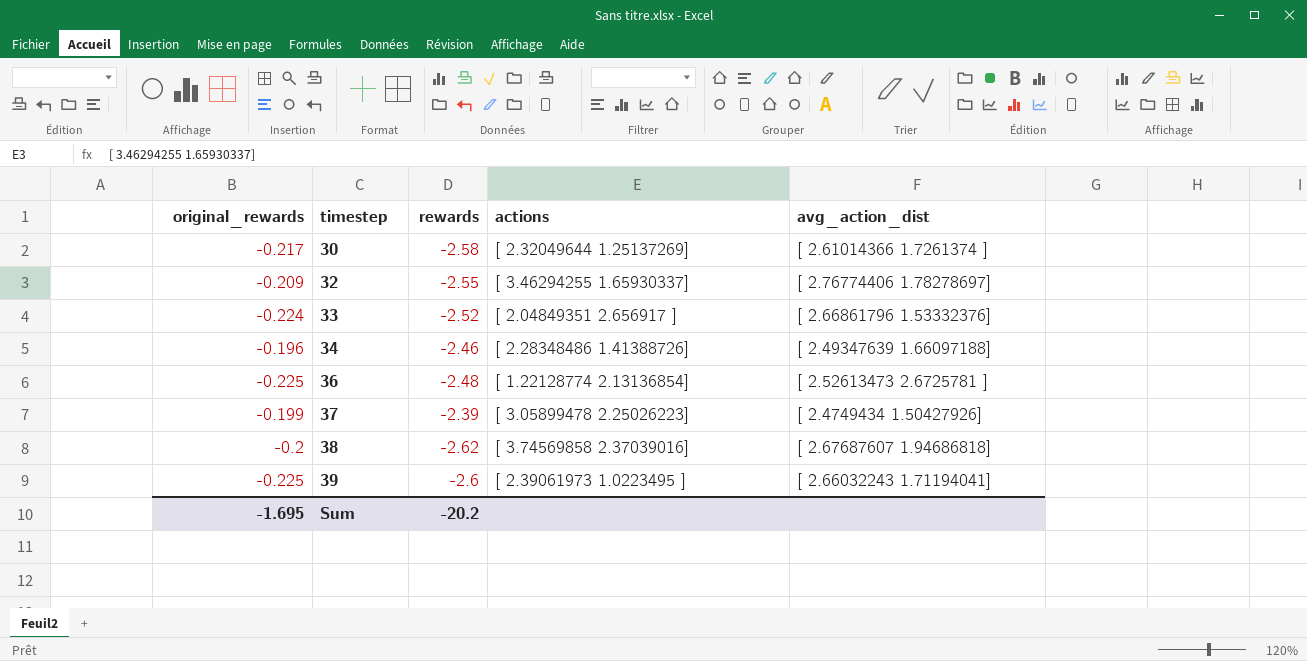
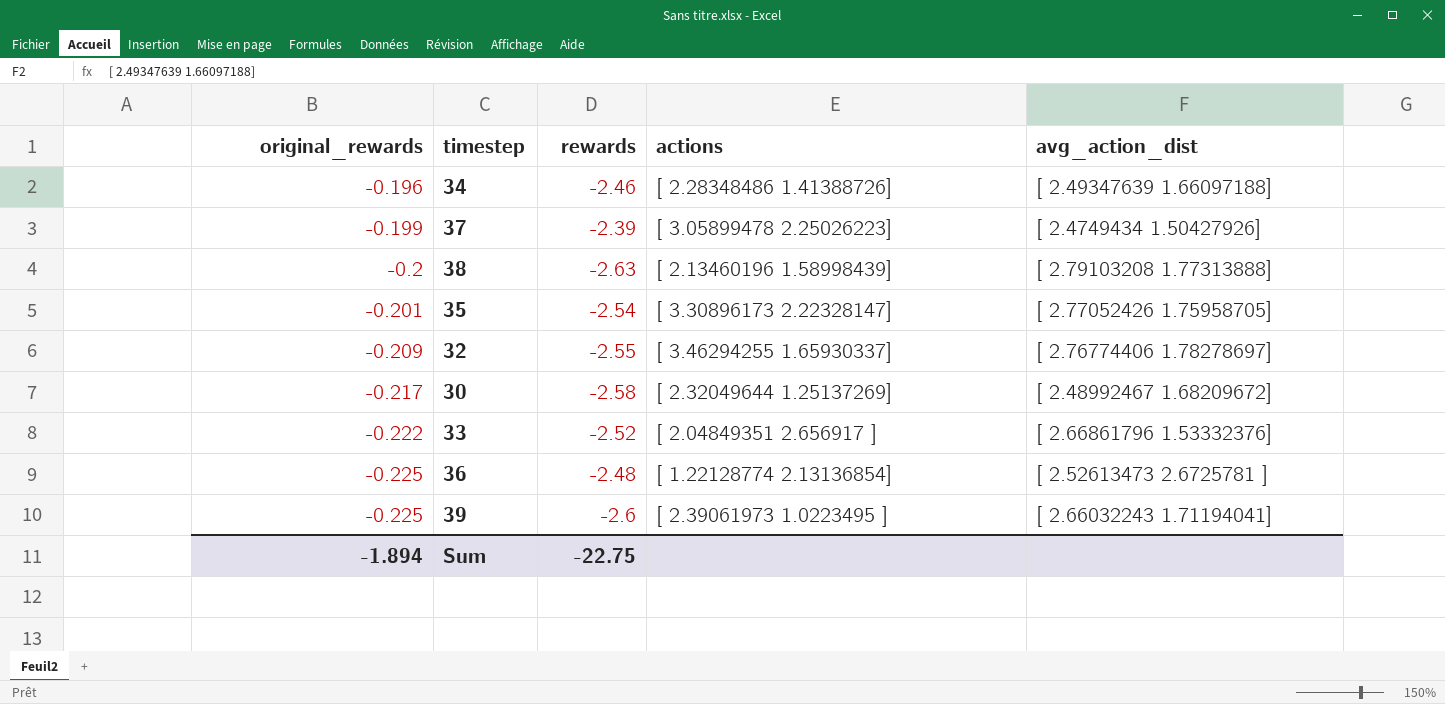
row order: timestep ascending -> original_rewards descending
38 | rewards: -2.62 -> -2.63
38 | actions: [ 3.74569858 2.37039016] -> [ 2.13460196 1.58998439]
38 | avg_action_dist: [ 2.67687607 1.94686818] -> [ 2.79103208 1.77313888]
row 35: none -> -0.201 | -2.54 | [ 3.30896173 2.22328147] | [ 2.77052426 1.75958705]
30 | avg_action_dist: [ 2.61014366 1.7261374 ] -> [ 2.48992467 1.68209672]
33 | original_rewards: -0.224 -> -0.222
Sum | original_rewards: -1.695 -> -1.894
Sum | rewards: -20.2 -> -22.75

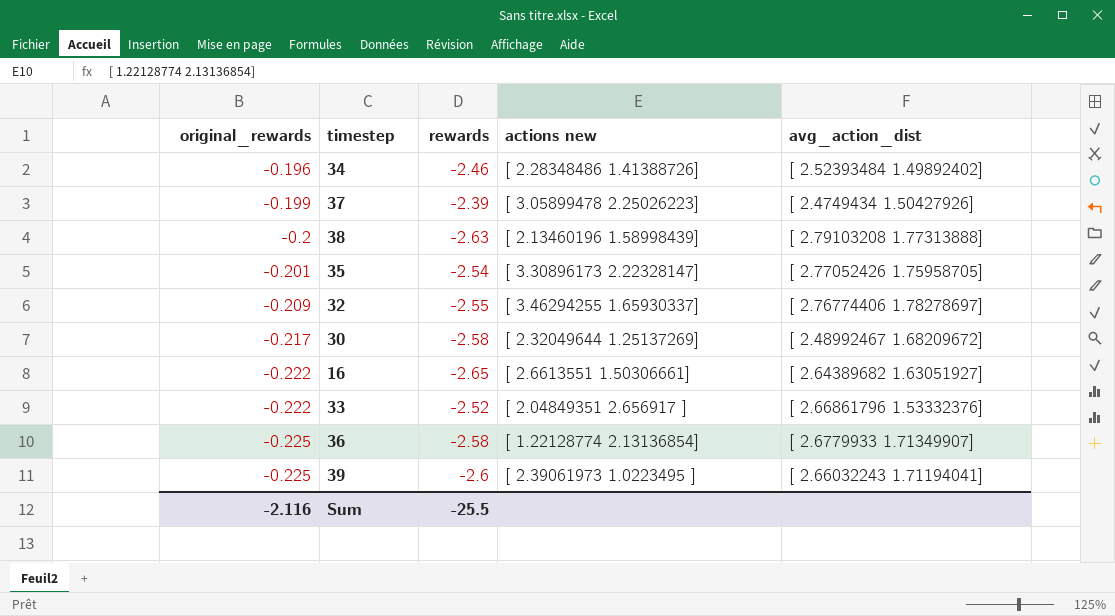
column name: actions -> actions new
34 | avg_action_dist: [ 2.49347639 1.66097188] -> [ 2.52393484 1.49892402]
row 16: none -> -0.222 | -2.65 | [ 2.6613551 1.50306661] | [ 2.64389682 1.63051927]
36 | rewards: -2.48 -> -2.58
36 | avg_action_dist: [ 2.52613473 2.6725781 ] -> [ 2.6779933 1.71349907]
Sum | original_rewards: -1.894 -> -2.116
Sum | rewards: -22.75 -> -25.5

